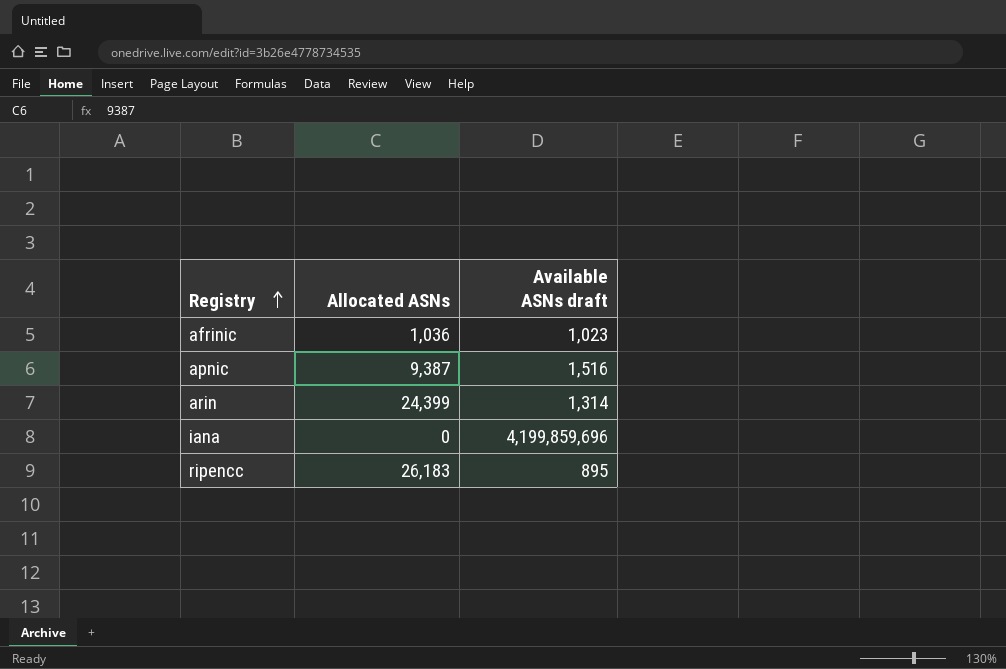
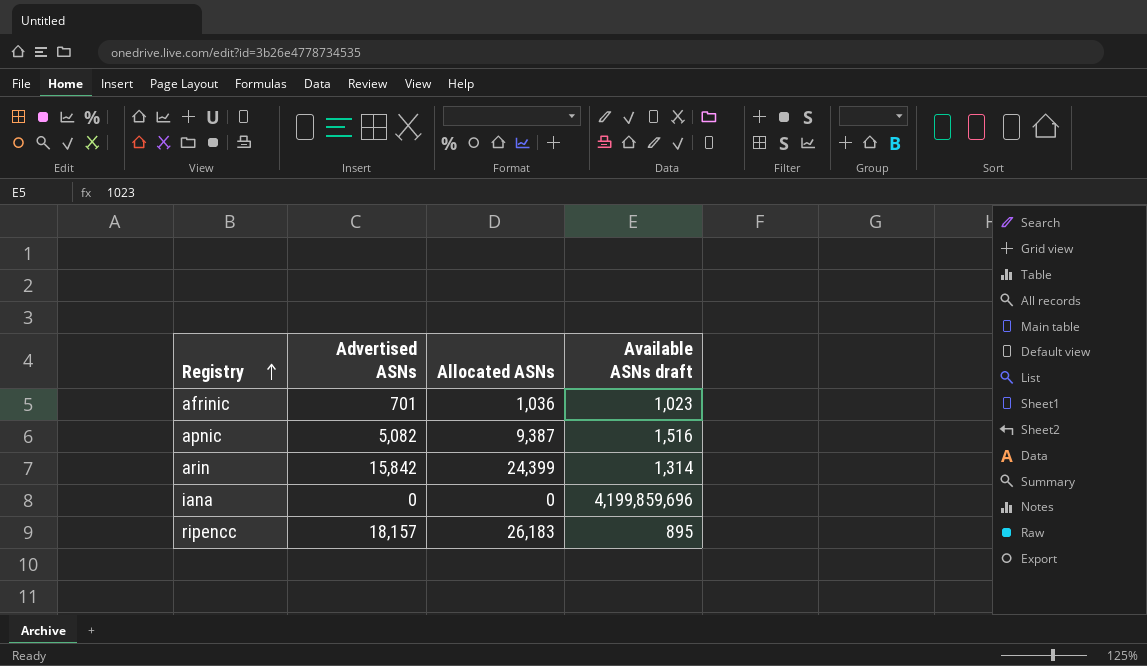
column Advertised ASNs | position: none -> 2

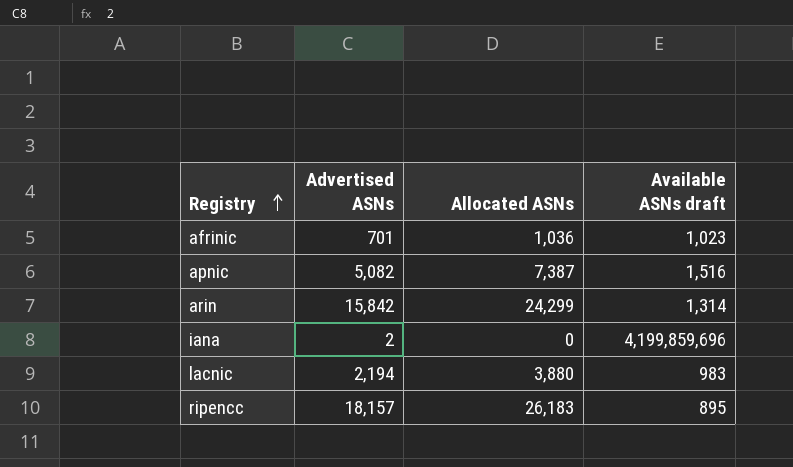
apnic | Allocated ASNs: 9,387 -> 7,387
arin | Allocated ASNs: 24,399 -> 24,299
iana | Advertised ASNs: 0 -> 2
row lacnic: none -> 2,194 | 3,880 | 983

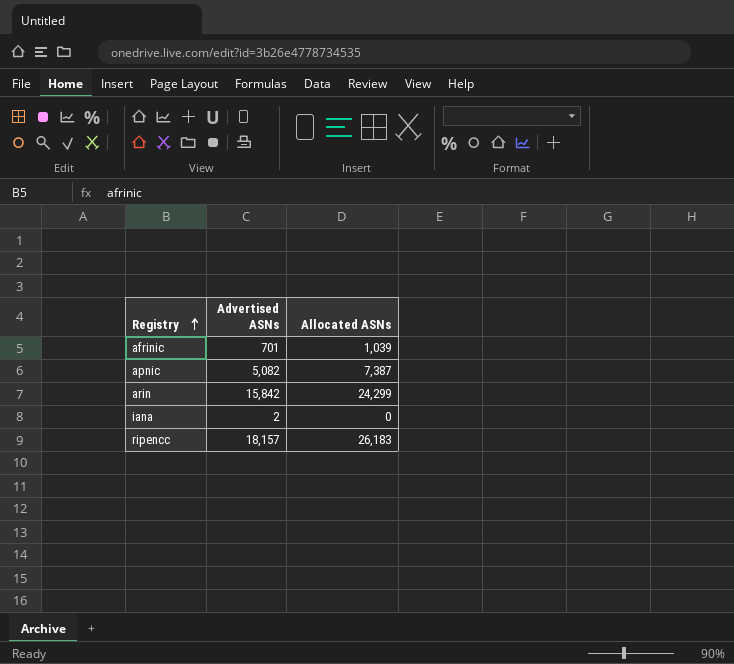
column Available ASNs draft | position: 4 -> none
row lacnic: 2,194 | 3,880 | 983 -> none
afrinic | Allocated ASNs: 1,036 -> 1,039

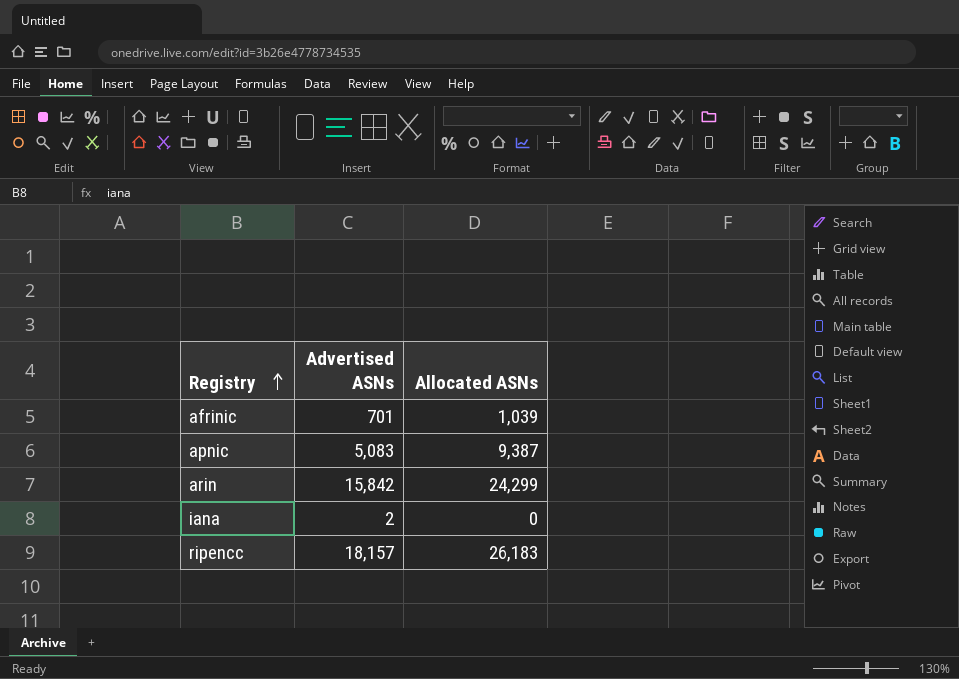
apnic | Advertised ASNs: 5,082 -> 5,083
apnic | Allocated ASNs: 7,387 -> 9,387

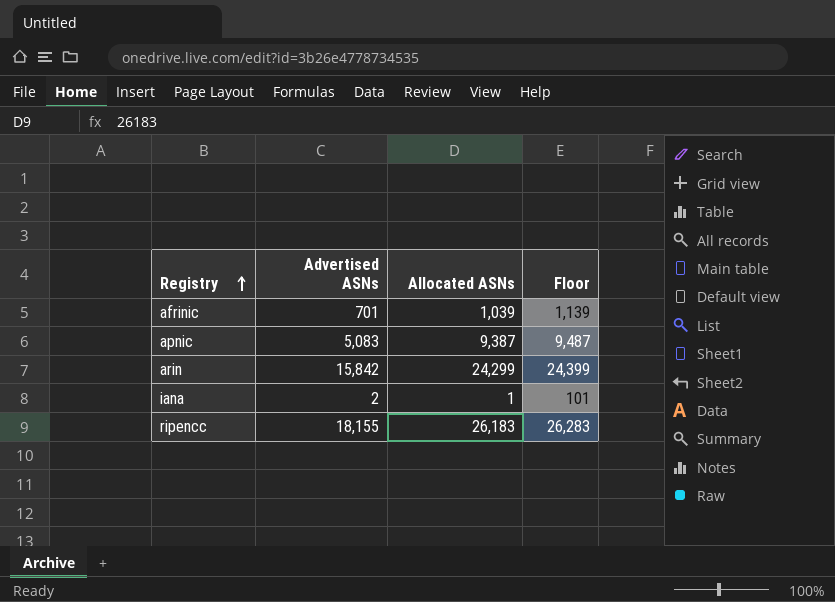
column Floor | formula: none -> [Allocated ASNs] + 100
iana | Allocated ASNs: 0 -> 1
ripencc | Advertised ASNs: 18,157 -> 18,155

